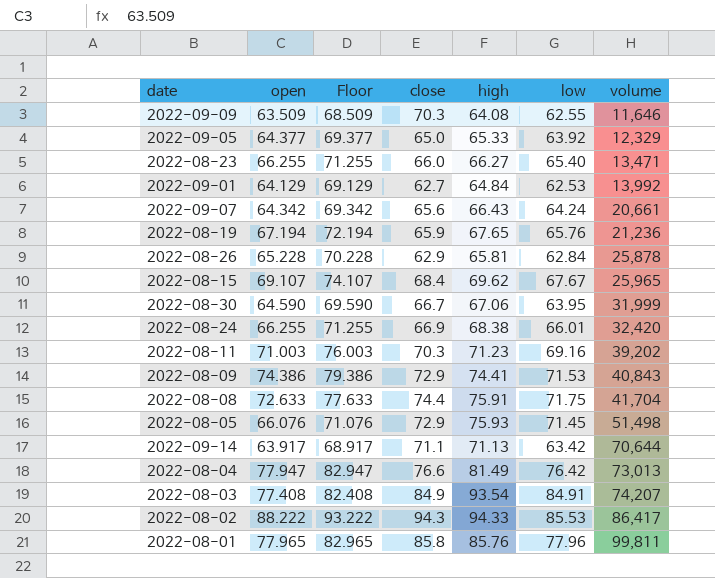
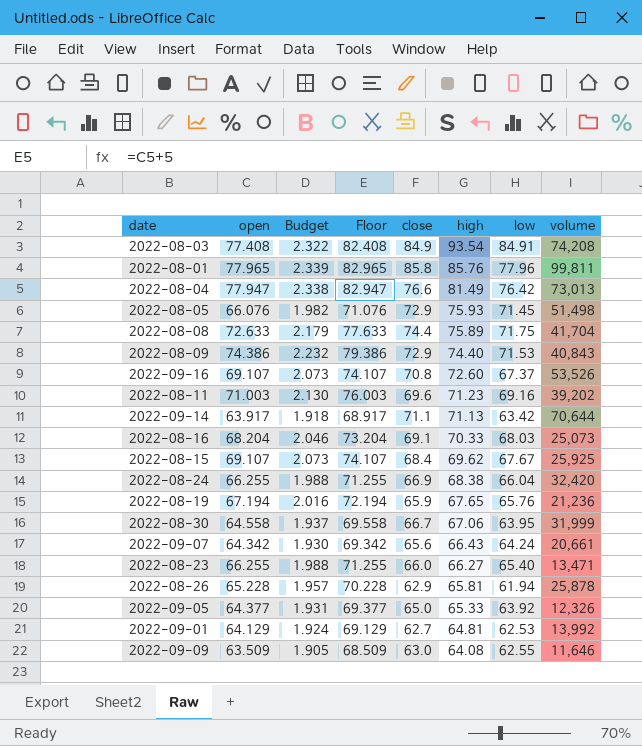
row order: volume ascending -> high descending
column Budget | formula: none -> [open] * 0.03
row 2022-08-02: 88.222 | 93.222 | 94.3 | 94.33 | 85.53 | 86,417 -> none
2022-08-03 | volume: 74,207 -> 74,208
2022-08-08 | high: 75.91 -> 75.89
2022-08-09 | high: 74.41 -> 74.40
row 2022-09-16: none -> 69.107 | 2.073 | 74.107 | 70.8 | 72.60 | 67.37 | 53,526
2022-08-11 | close: 70.3 -> 69.6
row 2022-08-16: none -> 68.204 | 2.046 | 73.204 | 69.1 | 70.33 | 68.03 | 25,073
2022-08-15 | volume: 25,965 -> 25,925
2022-08-24 | low: 66.01 -> 66.04
2022-08-30 | open: 64.590 -> 64.558
2022-08-30 | Floor: 69.590 -> 69.558
2022-08-26 | low: 62.84 -> 61.94
2022-09-05 | volume: 12,329 -> 12,326
2022-09-01 | high: 64.84 -> 64.81
2022-09-09 | close: 70.3 -> 63.0

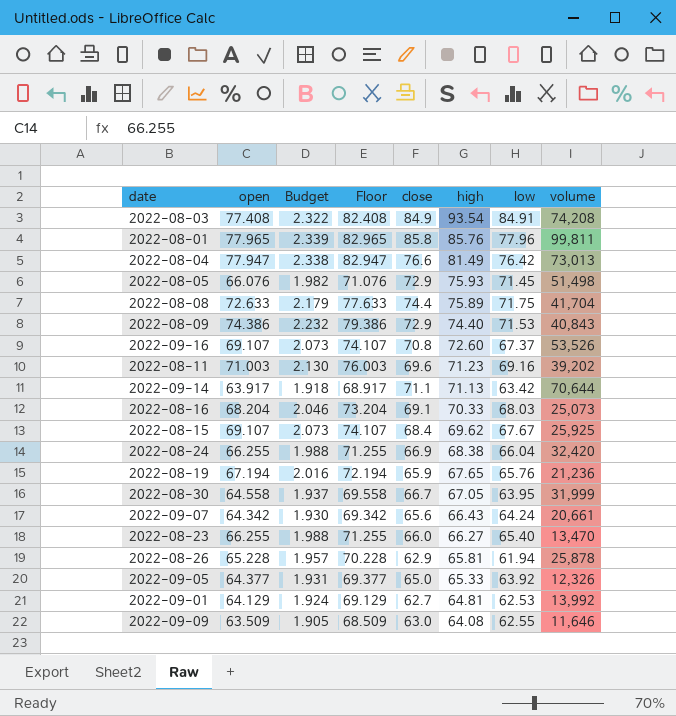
2022-08-30 | high: 67.06 -> 67.05
2022-08-23 | volume: 13,471 -> 13,470

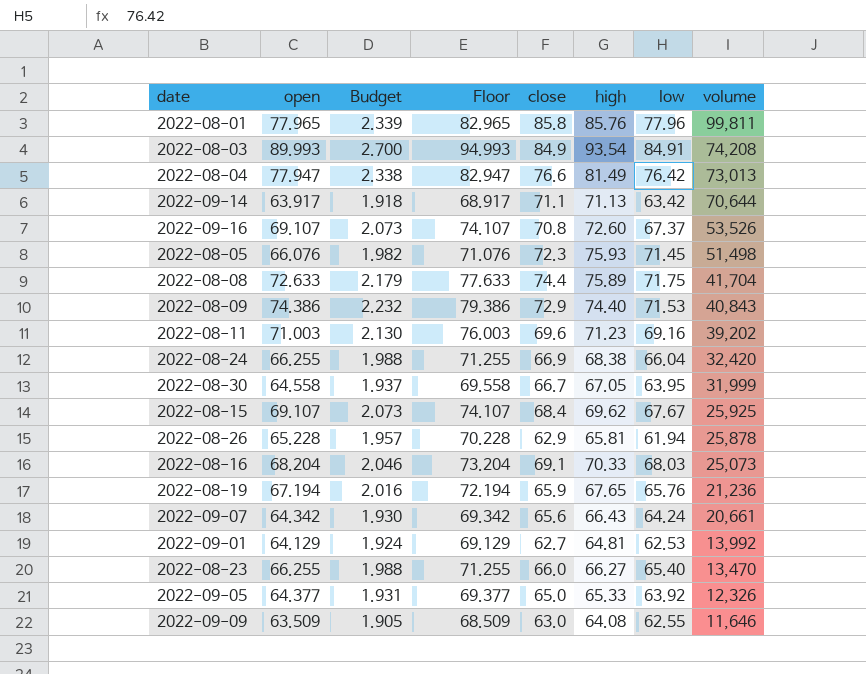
row order: high descending -> volume descending
2022-08-03 | open: 77.408 -> 89.993
2022-08-03 | Budget: 2.322 -> 2.700
2022-08-03 | Floor: 82.408 -> 94.993
2022-08-05 | close: 72.9 -> 72.3

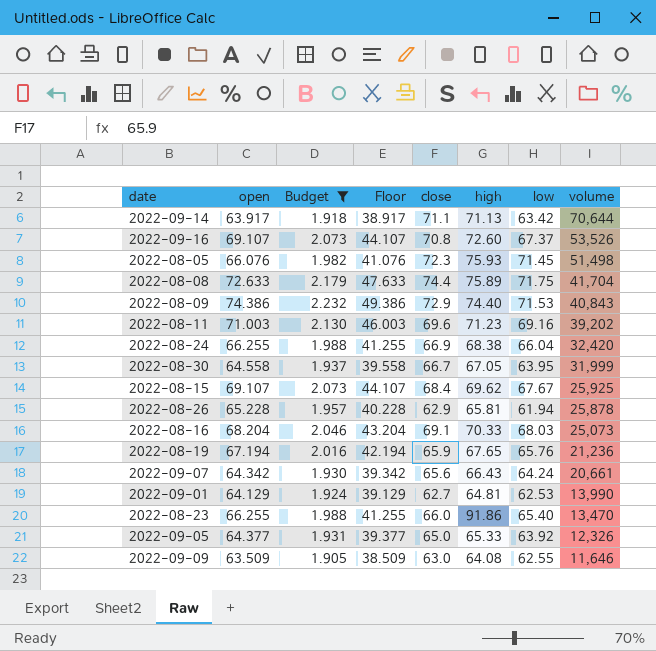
filter: none -> Budget <= 2.232
column Floor | formula: [open] + 5 -> [open] - 25
2022-09-01 | volume: 13,992 -> 13,990
2022-08-23 | high: 66.27 -> 91.86

